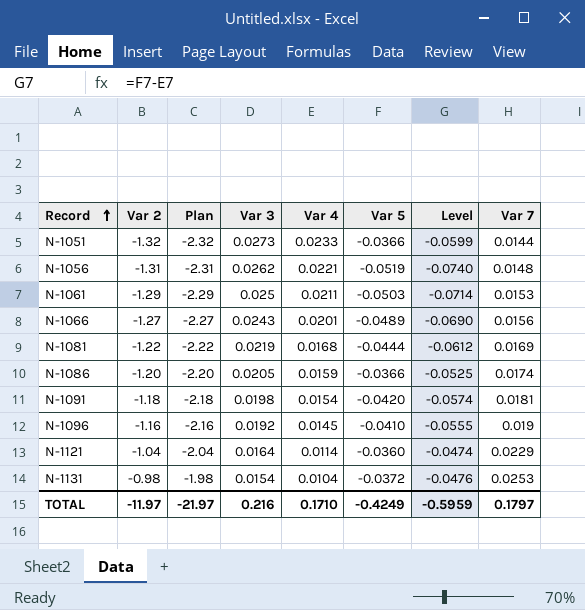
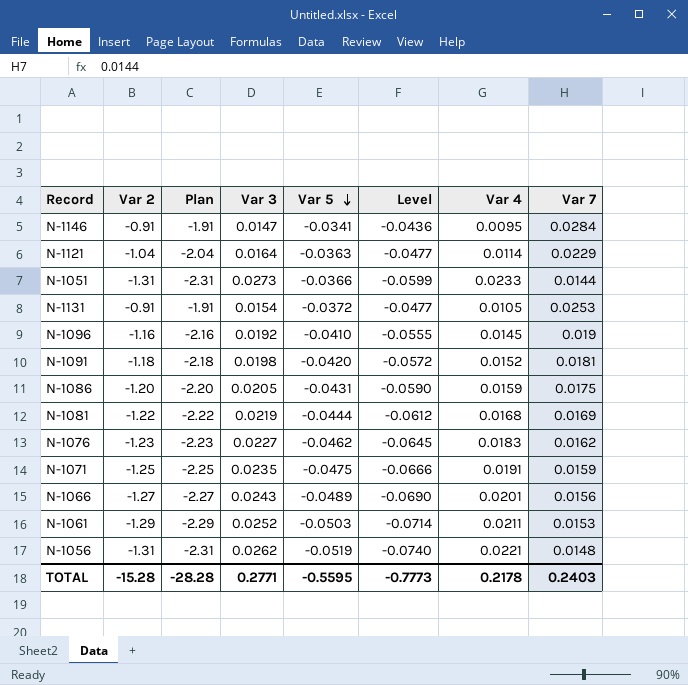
row order: Record ascending -> Var 5 descending
column Var 4 | position: 5 -> 7
row N-1146: none -> -0.91 | -1.91 | 0.0147 | -0.0341 | -0.0436 | 0.0095 | 0.0284
N-1121 | Var 5: -0.0360 -> -0.0363
N-1121 | Level: -0.0474 -> -0.0477
N-1051 | Var 2: -1.32 -> -1.31
N-1051 | Plan: -2.32 -> -2.31
N-1131 | Var 2: -0.98 -> -0.91
N-1131 | Plan: -1.98 -> -1.91
N-1131 | Level: -0.0476 -> -0.0477
N-1131 | Var 4: 0.0104 -> 0.0105
N-1091 | Level: -0.0574 -> -0.0572
N-1091 | Var 4: 0.0154 -> 0.0152
N-1086 | Var 5: -0.0366 -> -0.0431
N-1086 | Level: -0.0525 -> -0.0590
N-1086 | Var 7: 0.0174 -> 0.0175
row N-1076: none -> -1.23 | -2.23 | 0.0227 | -0.0462 | -0.0645 | 0.0183 | 0.0162
row N-1071: none -> -1.25 | -2.25 | 0.0235 | -0.0475 | -0.0666 | 0.0191 | 0.0159
N-1061 | Var 3: 0.025 -> 0.0252
TOTAL | Var 2: -11.97 -> -15.28
TOTAL | Plan: -21.97 -> -28.28
TOTAL | Var 3: 0.216 -> 0.2771
TOTAL | Var 5: -0.4249 -> -0.5595
TOTAL | Level: -0.5959 -> -0.7773
TOTAL | Var 4: 0.1710 -> 0.2178
TOTAL | Var 7: 0.1797 -> 0.2403

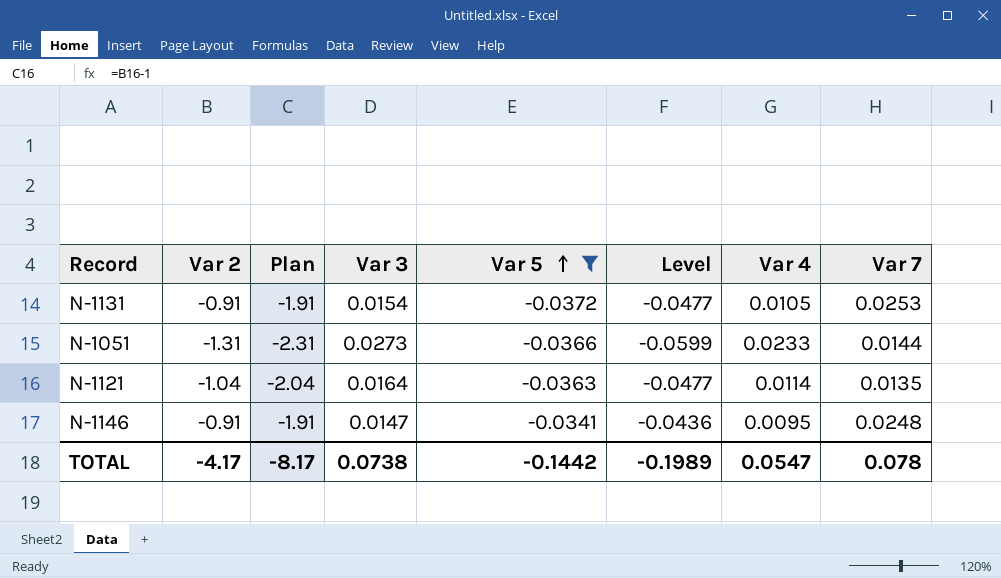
filter: none -> Var 5 >= -0.0372
row order: Var 5 descending -> Var 5 ascending
N-1121 | Var 7: 0.0229 -> 0.0135
N-1146 | Var 7: 0.0284 -> 0.0248
TOTAL | Var 2: -15.28 -> -4.17
TOTAL | Plan: -28.28 -> -8.17
TOTAL | Var 3: 0.2771 -> 0.0738
TOTAL | Var 5: -0.5595 -> -0.1442
TOTAL | Level: -0.7773 -> -0.1989
TOTAL | Var 4: 0.2178 -> 0.0547
TOTAL | Var 7: 0.2403 -> 0.078

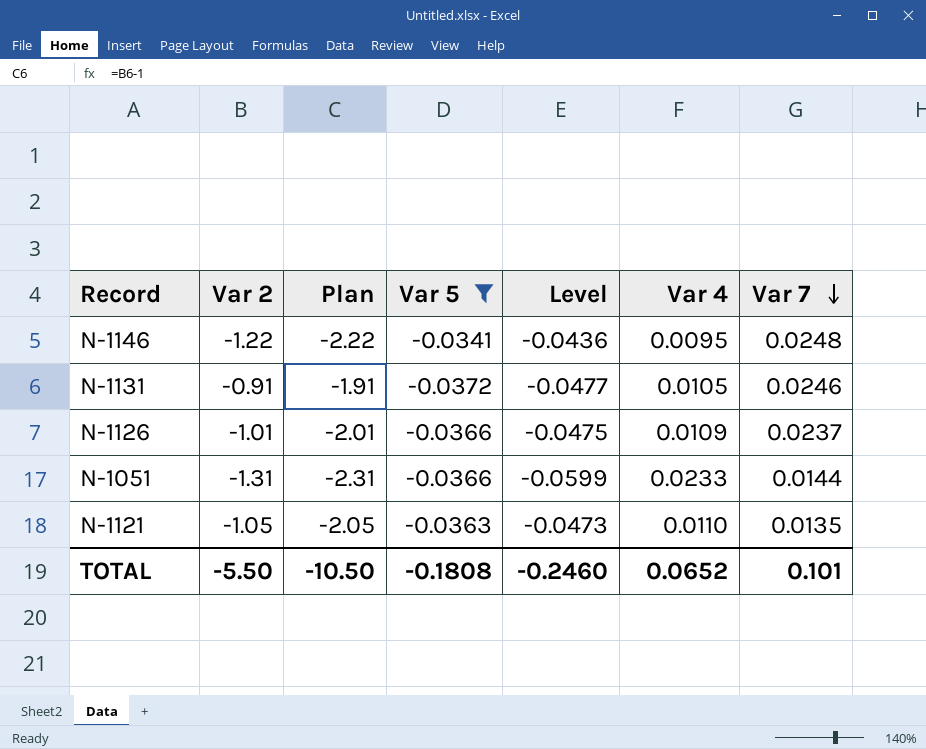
row order: Var 5 ascending -> Var 7 descending
column Var 3 | position: 4 -> none
N-1146 | Var 2: -0.91 -> -1.22
N-1146 | Plan: -1.91 -> -2.22
N-1131 | Var 7: 0.0253 -> 0.0246
row N-1126: none -> -1.01 | -2.01 | -0.0366 | -0.0475 | 0.0109 | 0.0237
N-1121 | Var 2: -1.04 -> -1.05
N-1121 | Plan: -2.04 -> -2.05
N-1121 | Level: -0.0477 -> -0.0473
N-1121 | Var 4: 0.0114 -> 0.0110
TOTAL | Var 2: -4.17 -> -5.50
TOTAL | Plan: -8.17 -> -10.50
TOTAL | Var 5: -0.1442 -> -0.1808
TOTAL | Level: -0.1989 -> -0.2460
TOTAL | Var 4: 0.0547 -> 0.0652
TOTAL | Var 7: 0.078 -> 0.101

